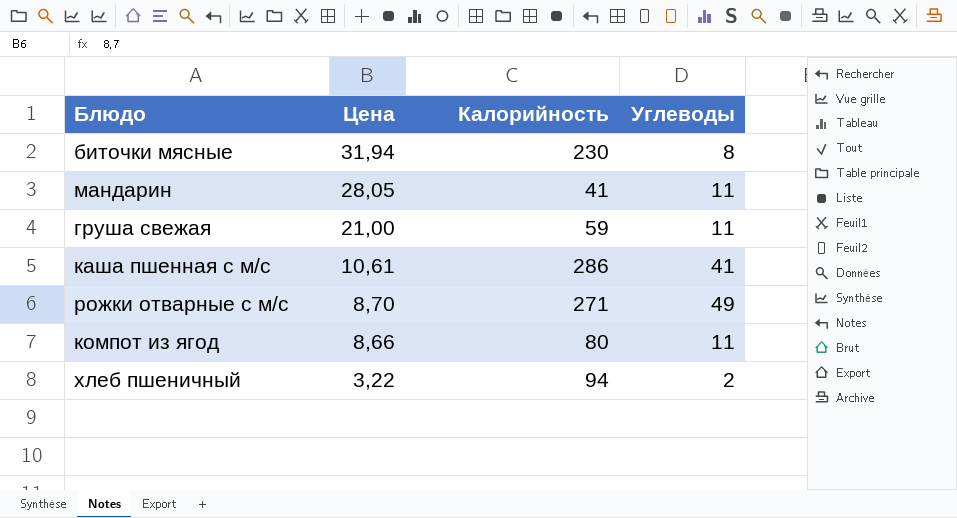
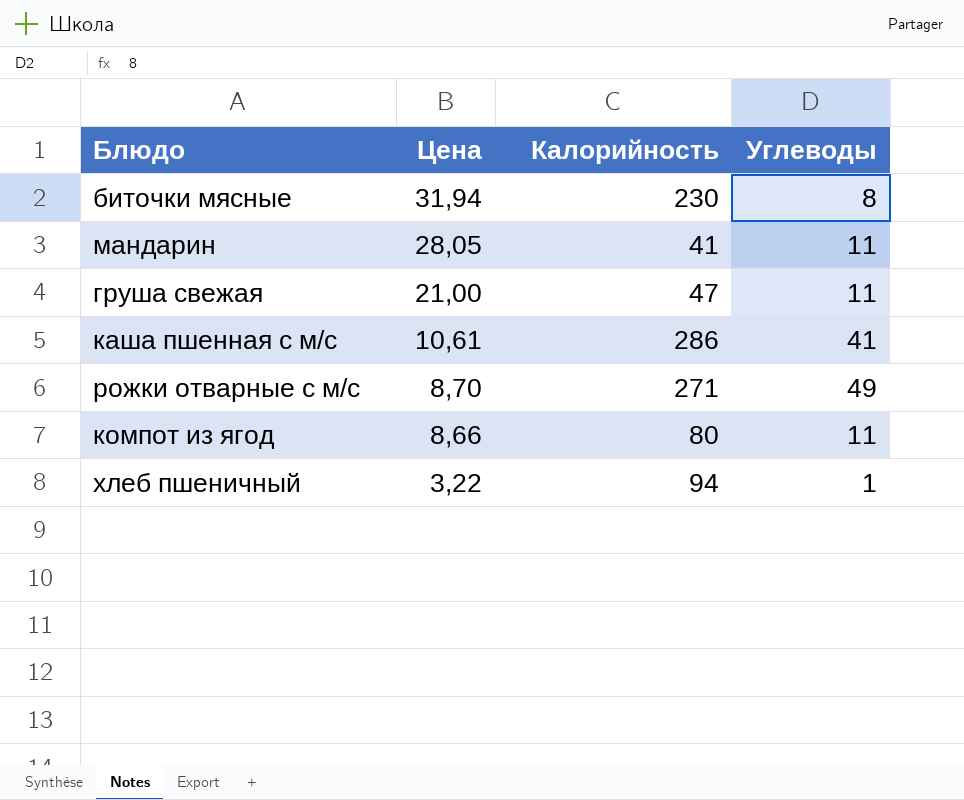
груша свежая | Калорийность: 59 -> 47
хлеб пшеничный | Углеводы: 2 -> 1

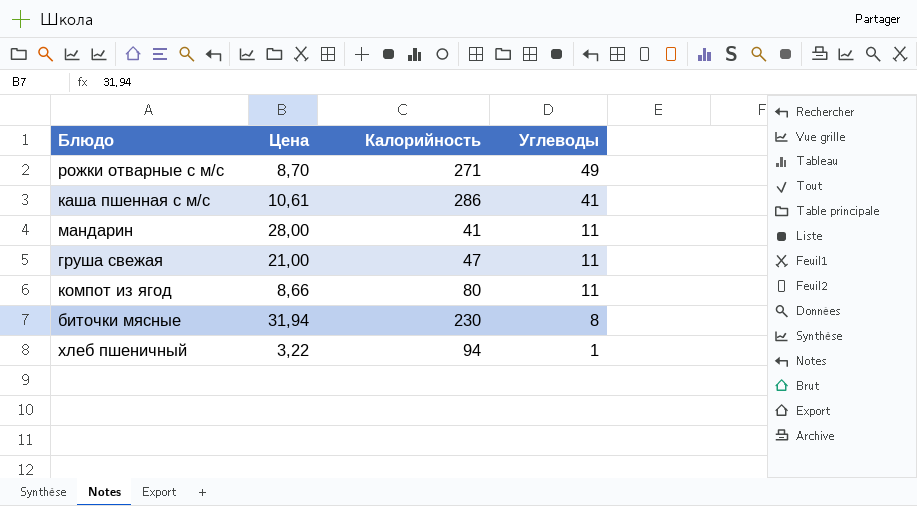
row order: Цена descending -> Углеводы descending
мандарин | Цена: 28,05 -> 28,00

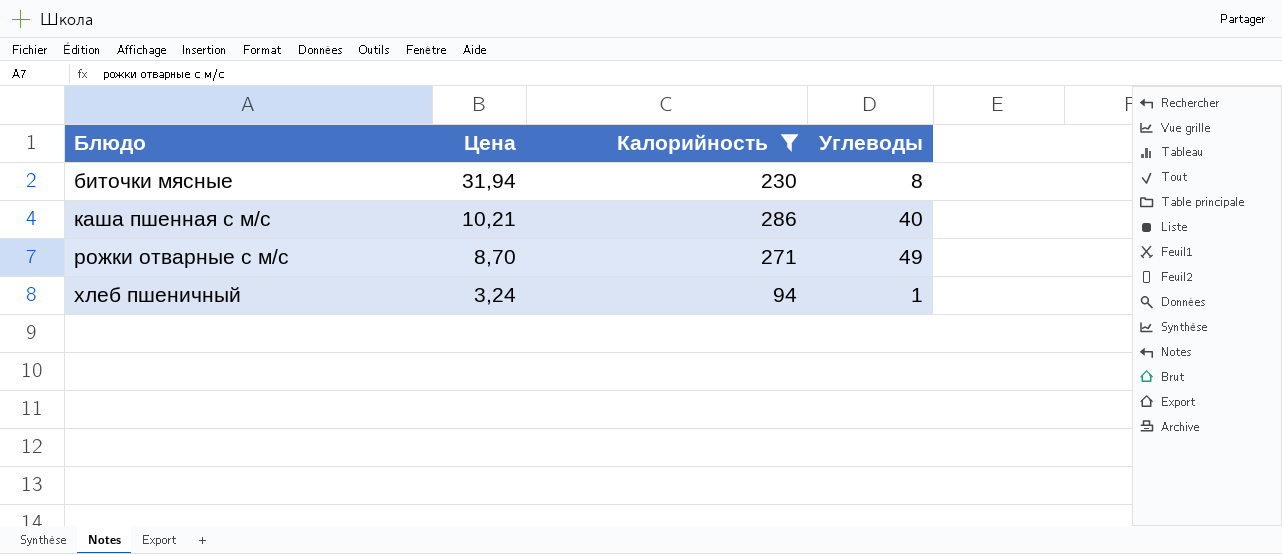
filter: none -> Калорийность >= 94
row order: Углеводы descending -> Блюдо ascending
каша пшенная с м/с | Цена: 10,61 -> 10,21
каша пшенная с м/с | Углеводы: 41 -> 40
хлеб пшеничный | Цена: 3,22 -> 3,24

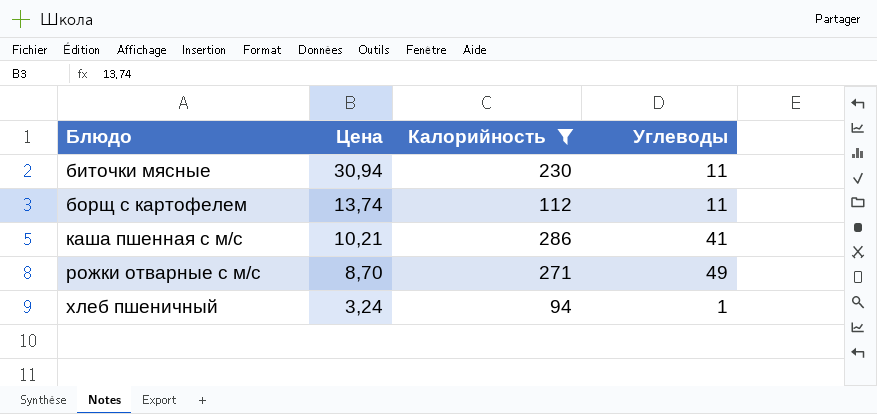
биточки мясные | Цена: 31,94 -> 30,94
биточки мясные | Углеводы: 8 -> 11
row борщ с картофелем: none -> 13,74 | 112 | 11
каша пшенная с м/с | Углеводы: 40 -> 41

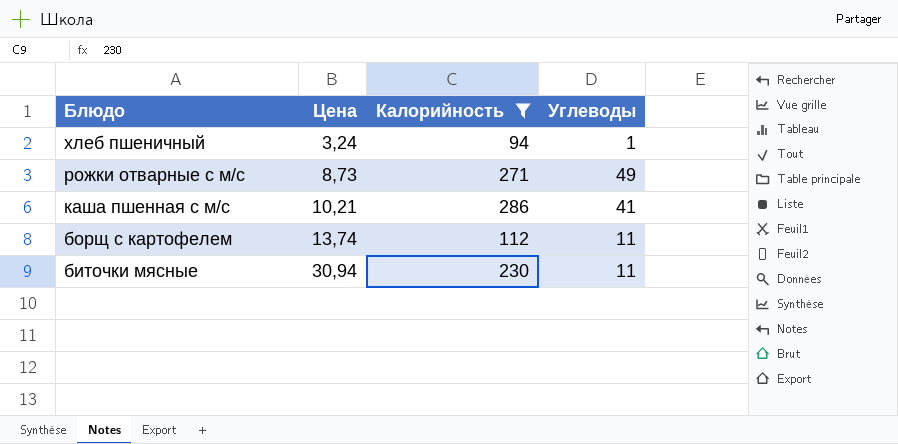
row order: Блюдо ascending -> Блюдо descending
рожки отварные с м/с | Цена: 8,70 -> 8,73

